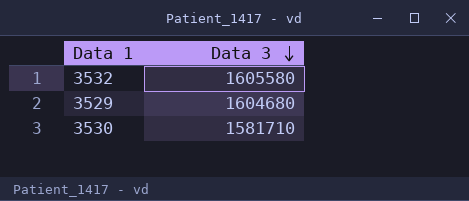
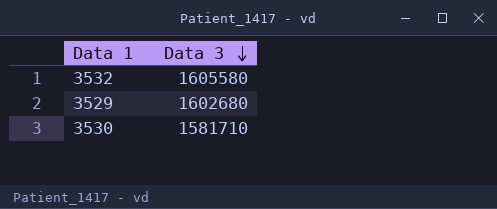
3529 | Data 3: 1604680 -> 1602680

